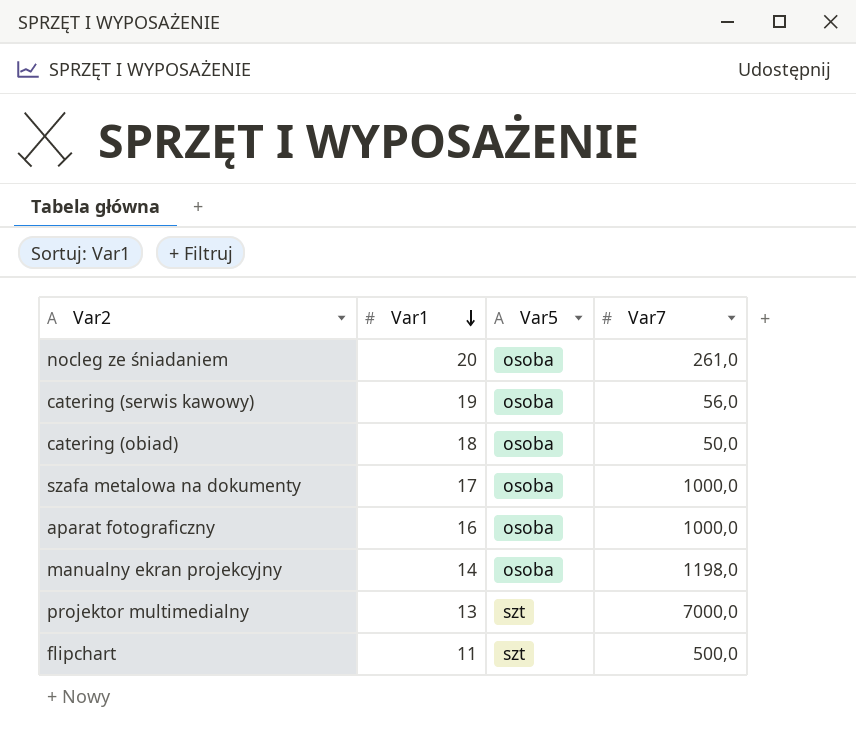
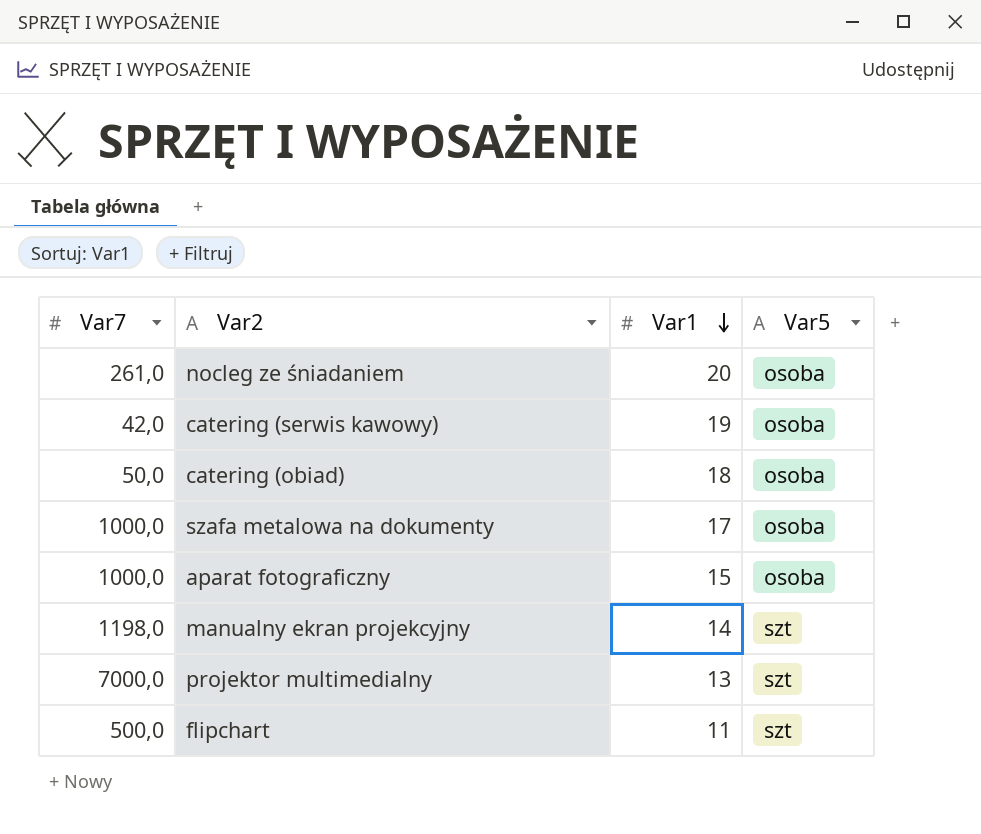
column Var7 | position: 4 -> 1
catering (serwis kawowy) | Var7: 56,0 -> 42,0
aparat fotograficzny | Var1: 16 -> 15
manualny ekran projekcyjny | Var5: osoba -> szt

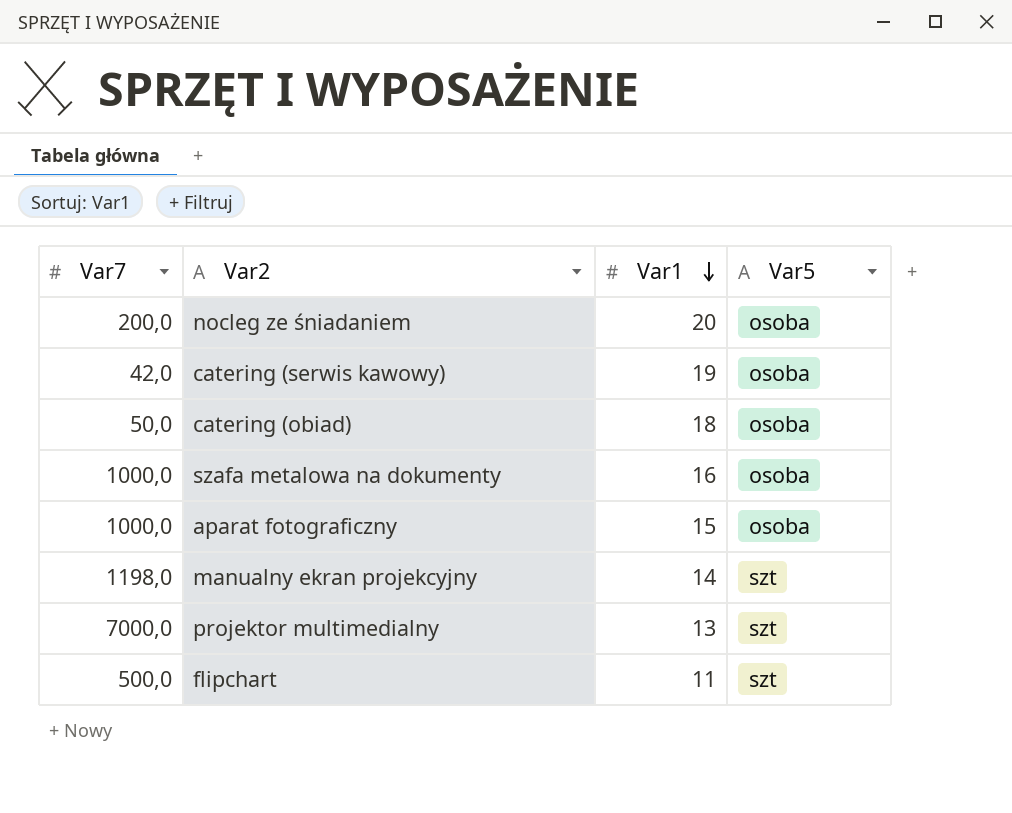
nocleg ze śniadaniem | Var7: 261,0 -> 200,0
szafa metalowa na dokumenty | Var1: 17 -> 16

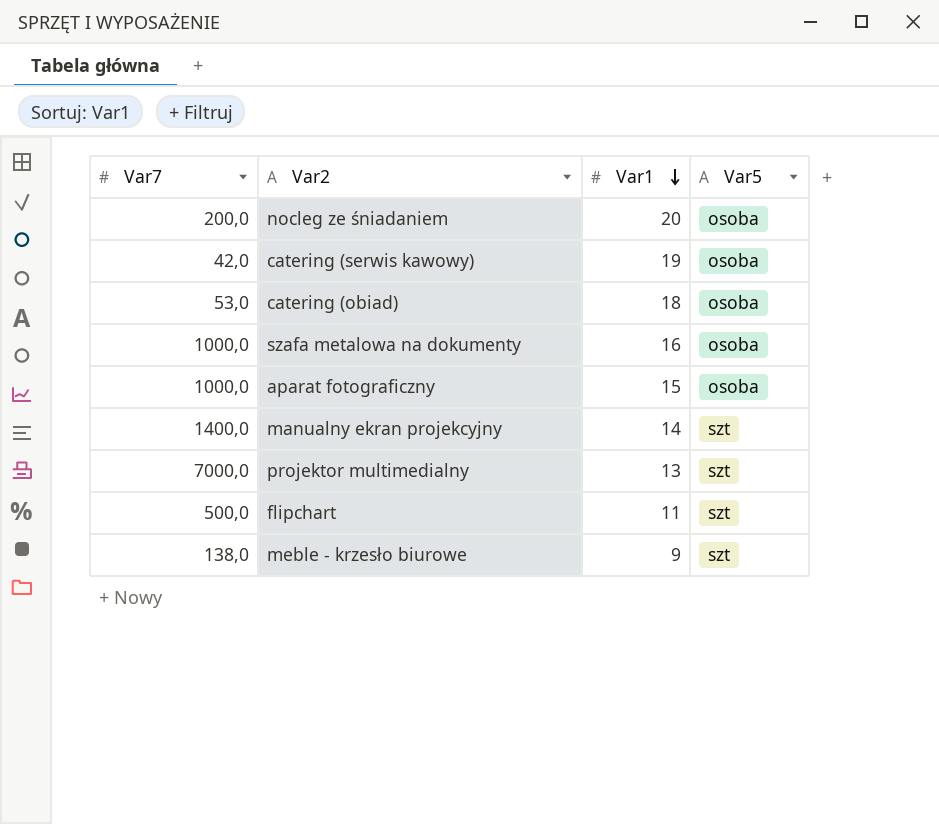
catering (obiad) | Var7: 50,0 -> 53,0
manualny ekran projekcyjny | Var7: 1198,0 -> 1400,0
row meble - krzesło biurowe: none -> 138,0 | 9 | szt

